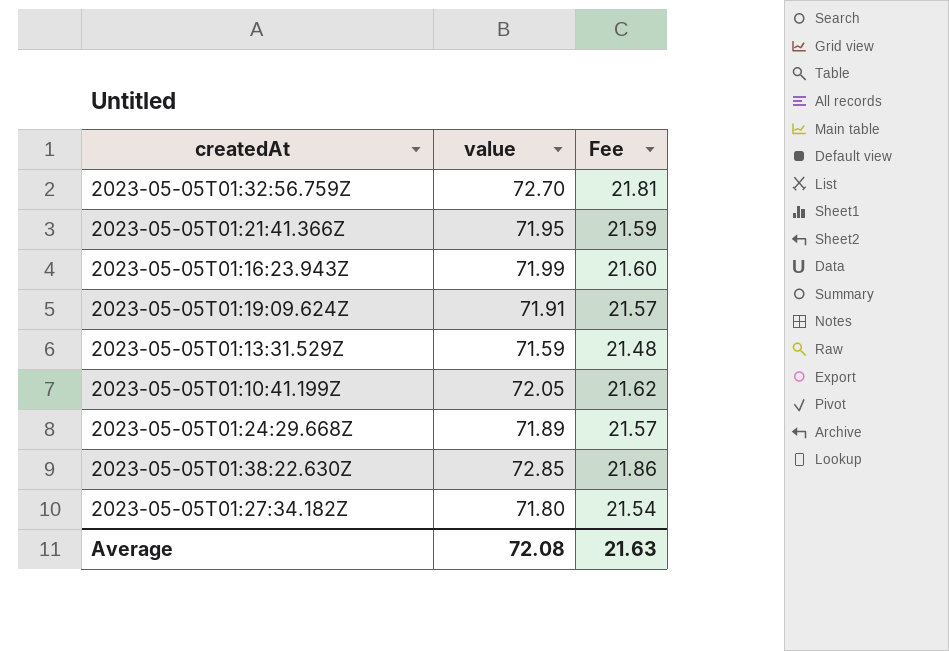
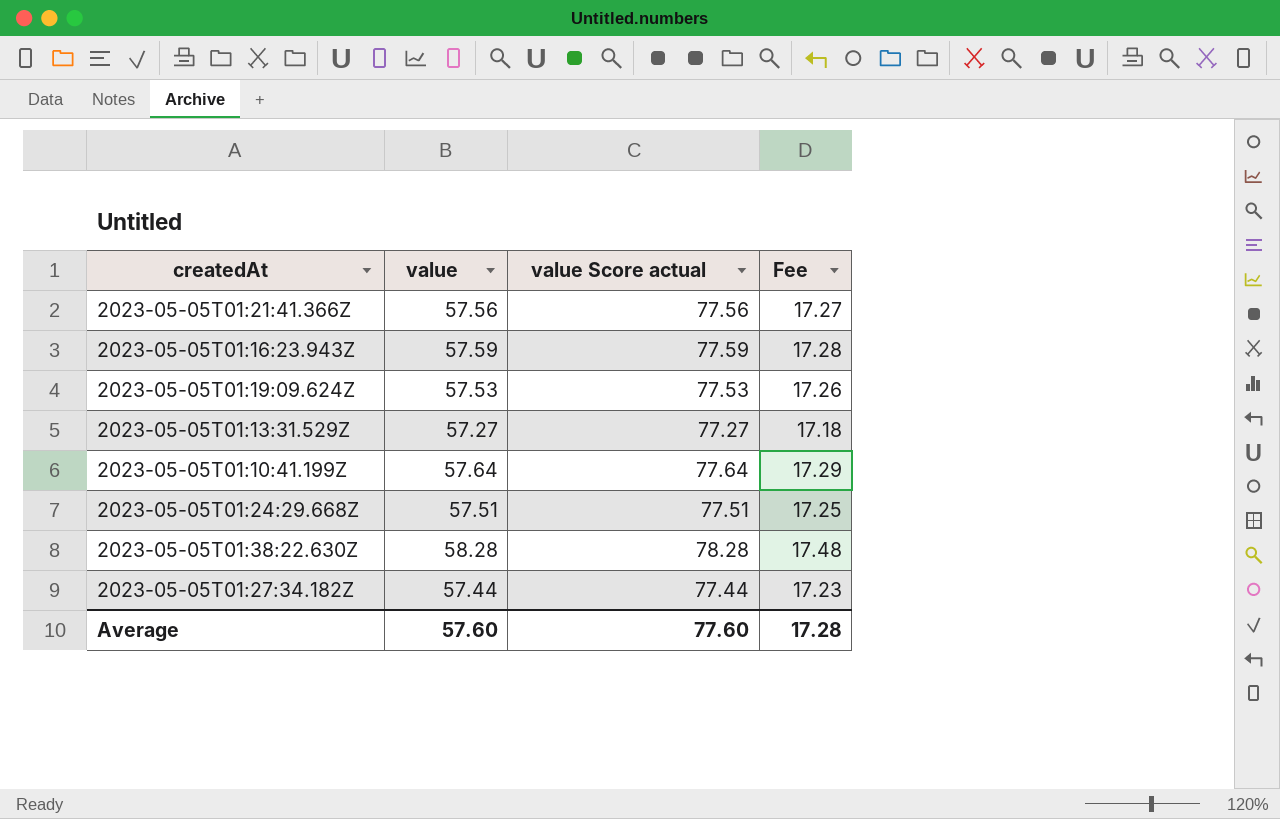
column value Score actual | formula: none -> [value] + 20
row 2023-05-05T01:32:56.759Z: 72.70 | 21.81 -> none
2023-05-05T01:21:41.366Z | value: 71.95 -> 57.56
2023-05-05T01:21:41.366Z | Fee: 21.59 -> 17.27
2023-05-05T01:16:23.943Z | value: 71.99 -> 57.59
2023-05-05T01:16:23.943Z | Fee: 21.60 -> 17.28
2023-05-05T01:19:09.624Z | value: 71.91 -> 57.53
2023-05-05T01:19:09.624Z | Fee: 21.57 -> 17.26
2023-05-05T01:13:31.529Z | value: 71.59 -> 57.27
2023-05-05T01:13:31.529Z | Fee: 21.48 -> 17.18
2023-05-05T01:10:41.199Z | value: 72.05 -> 57.64
2023-05-05T01:10:41.199Z | Fee: 21.62 -> 17.29
2023-05-05T01:24:29.668Z | value: 71.89 -> 57.51
2023-05-05T01:24:29.668Z | Fee: 21.57 -> 17.25
2023-05-05T01:38:22.630Z | value: 72.85 -> 58.28
2023-05-05T01:38:22.630Z | Fee: 21.86 -> 17.48
2023-05-05T01:27:34.182Z | value: 71.80 -> 57.44
2023-05-05T01:27:34.182Z | Fee: 21.54 -> 17.23
Average | value: 72.08 -> 57.60
Average | Fee: 21.63 -> 17.28

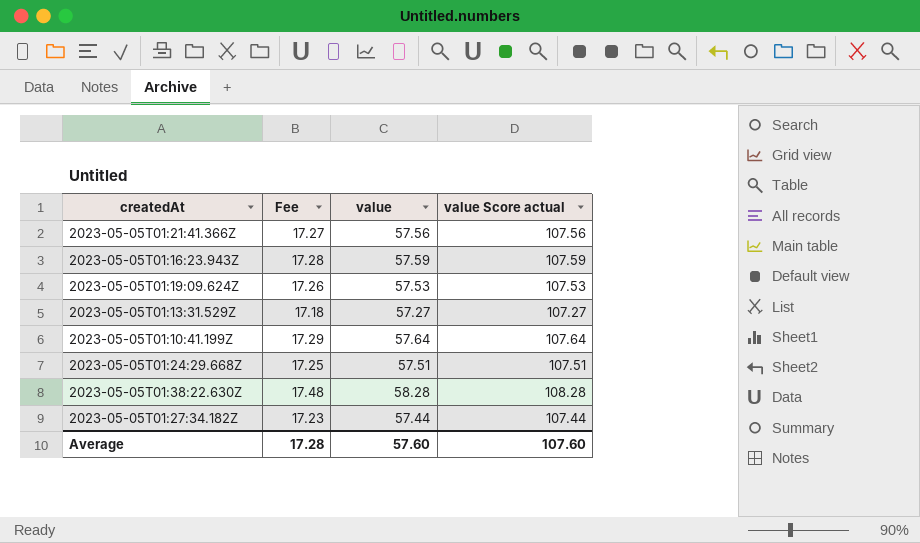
column Fee | position: 4 -> 2
column value Score actual | formula: [value] + 20 -> [value] + 50
Average | value Score actual: 77.60 -> 107.60

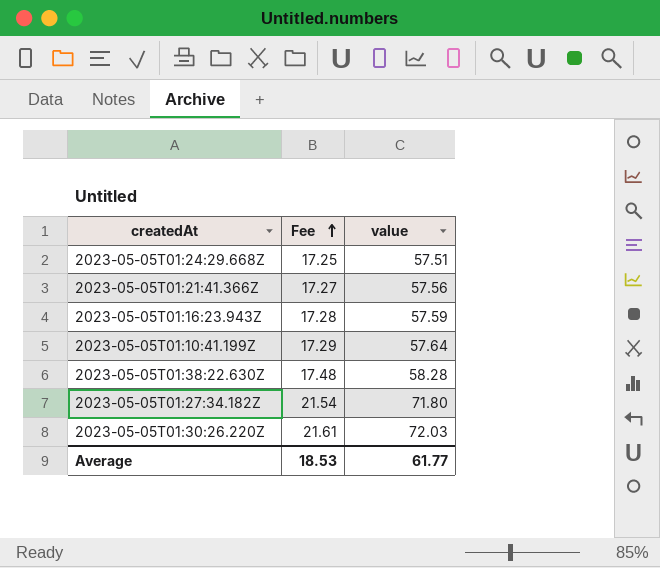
row order: none -> Fee ascending
column value Score actual | formula: [value] + 50 -> none
row 2023-05-05T01:19:09.624Z: 17.26 | 57.53 | 107.53 -> none
row 2023-05-05T01:13:31.529Z: 17.18 | 57.27 | 107.27 -> none
2023-05-05T01:27:34.182Z | Fee: 17.23 -> 21.54
2023-05-05T01:27:34.182Z | value: 57.44 -> 71.80
row 2023-05-05T01:30:26.220Z: none -> 21.61 | 72.03
Average | Fee: 17.28 -> 18.53
Average | value: 57.60 -> 61.77

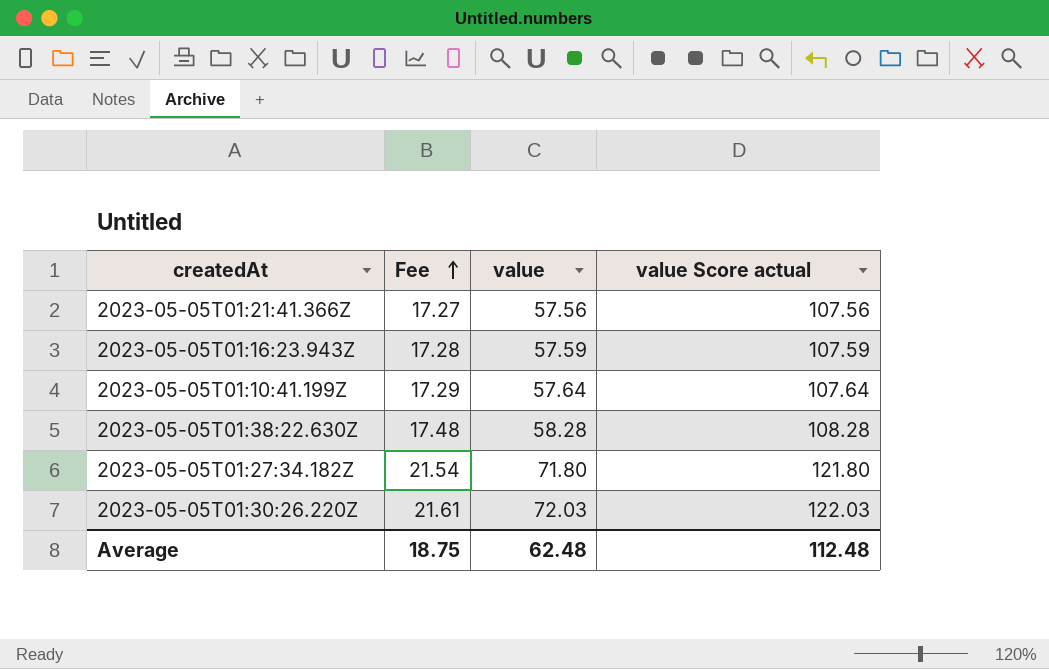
column value Score actual | formula: none -> [value] + 50
row 2023-05-05T01:24:29.668Z: 17.25 | 57.51 -> none
Average | Fee: 18.53 -> 18.75
Average | value: 61.77 -> 62.48

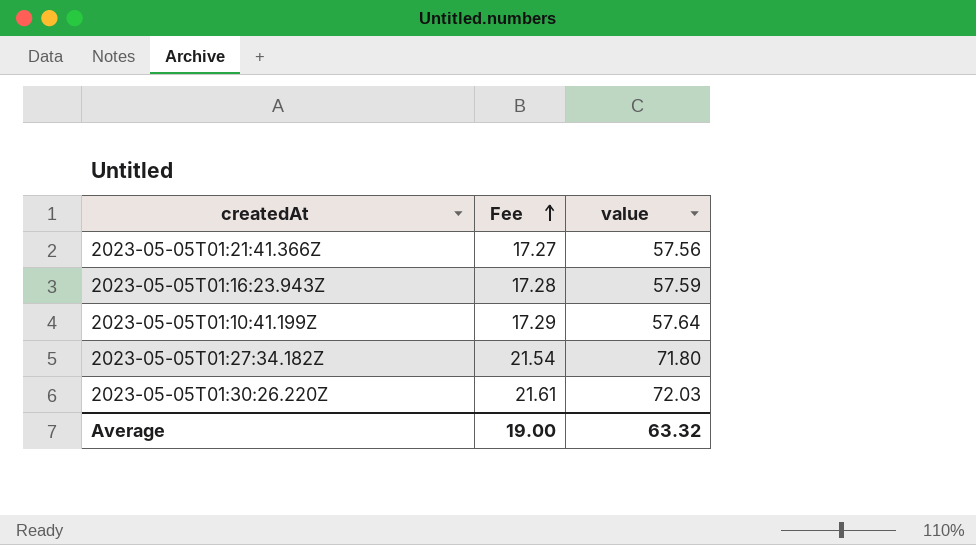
column value Score actual | formula: [value] + 50 -> none
row 2023-05-05T01:38:22.630Z: 17.48 | 58.28 | 108.28 -> none
Average | Fee: 18.75 -> 19.00
Average | value: 62.48 -> 63.32

